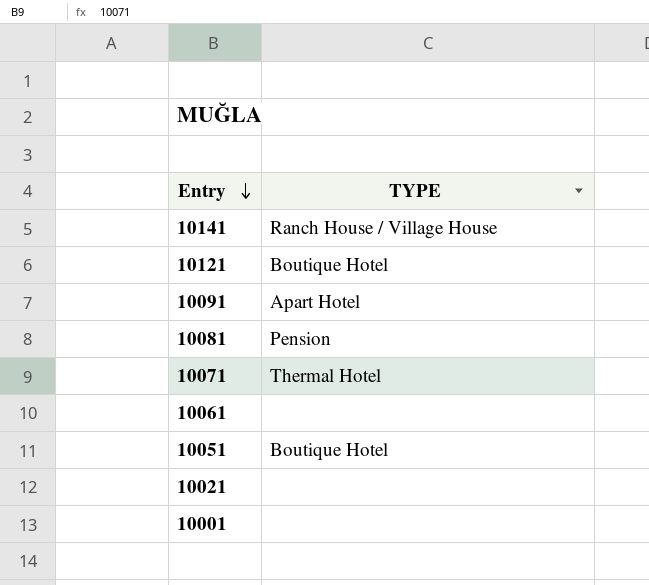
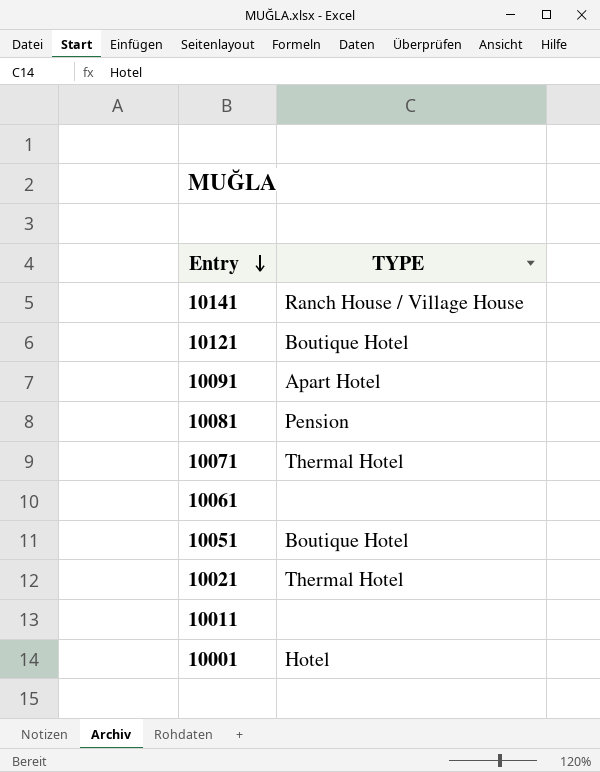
10021 | TYPE: none -> Thermal Hotel
row 10011: none -> none
10001 | TYPE: none -> Hotel

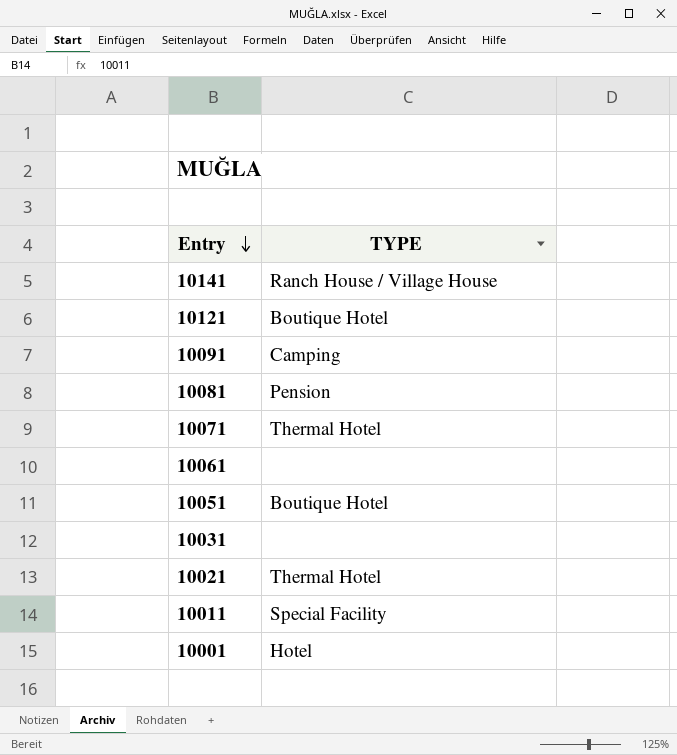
10091 | TYPE: Apart Hotel -> Camping
row 10031: none -> none
10011 | TYPE: none -> Special Facility

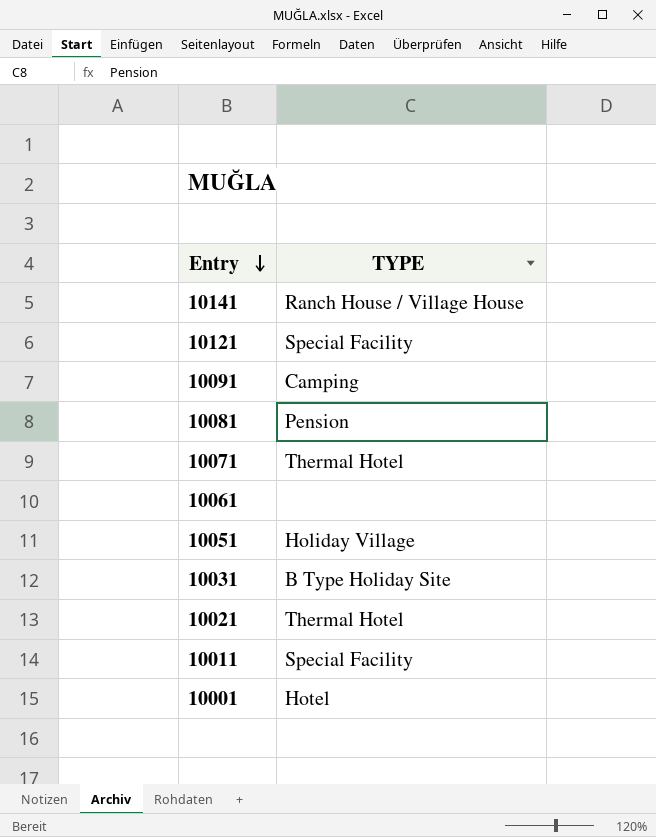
10121 | TYPE: Boutique Hotel -> Special Facility
10051 | TYPE: Boutique Hotel -> Holiday Village
10031 | TYPE: none -> B Type Holiday Site

